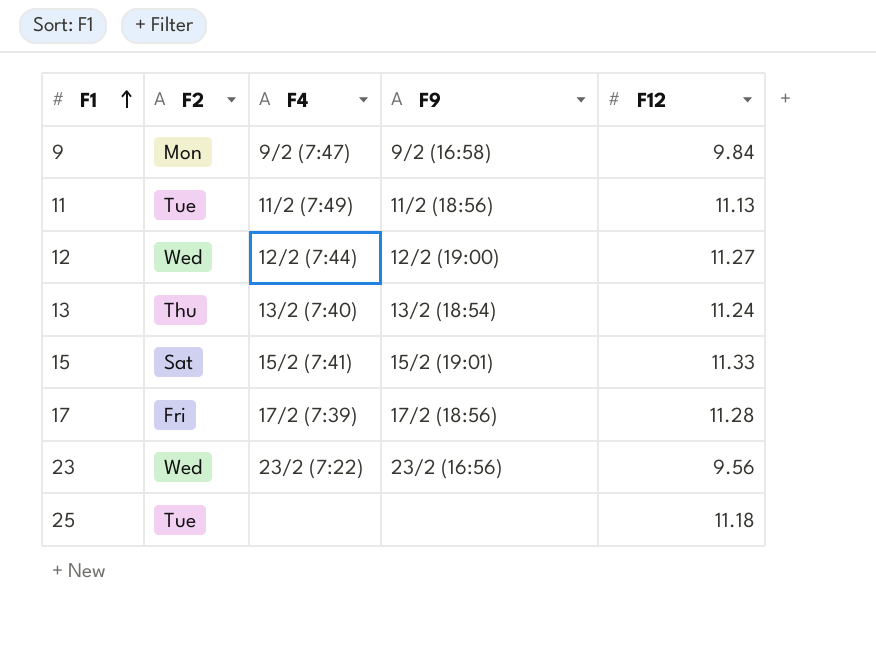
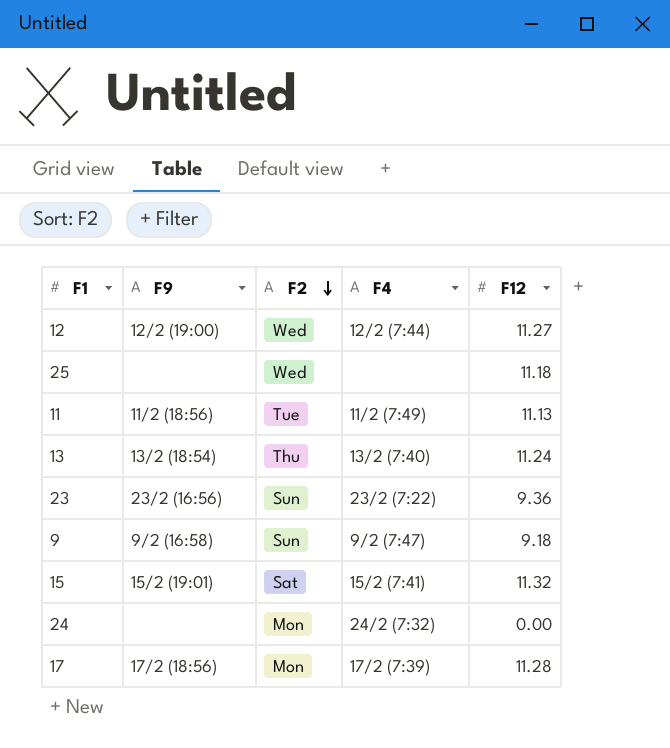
row order: F1 ascending -> F2 descending
column F9 | position: 4 -> 2
25 | F2: Tue -> Wed
23 | F2: Wed -> Sun
23 | F12: 9.56 -> 9.36
9 | F2: Mon -> Sun
9 | F12: 9.84 -> 9.18
15 | F12: 11.33 -> 11.32
row 24: none -> none | Mon | 24/2 (7:32) | 0.00
17 | F2: Fri -> Mon

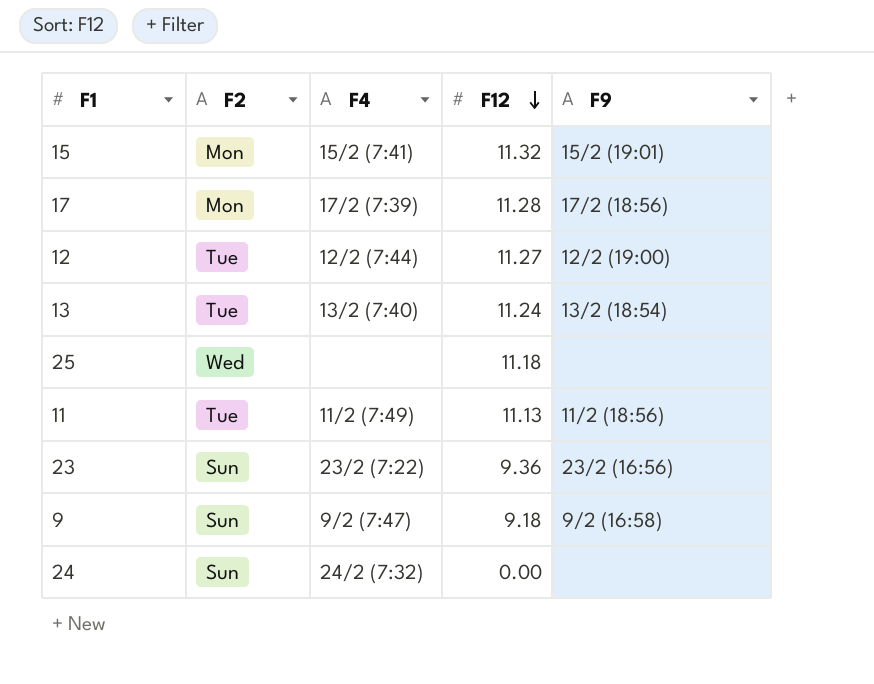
row order: F2 descending -> F12 descending
column F9 | position: 2 -> 5
15 | F2: Sat -> Mon
12 | F2: Wed -> Tue
13 | F2: Thu -> Tue
24 | F2: Mon -> Sun

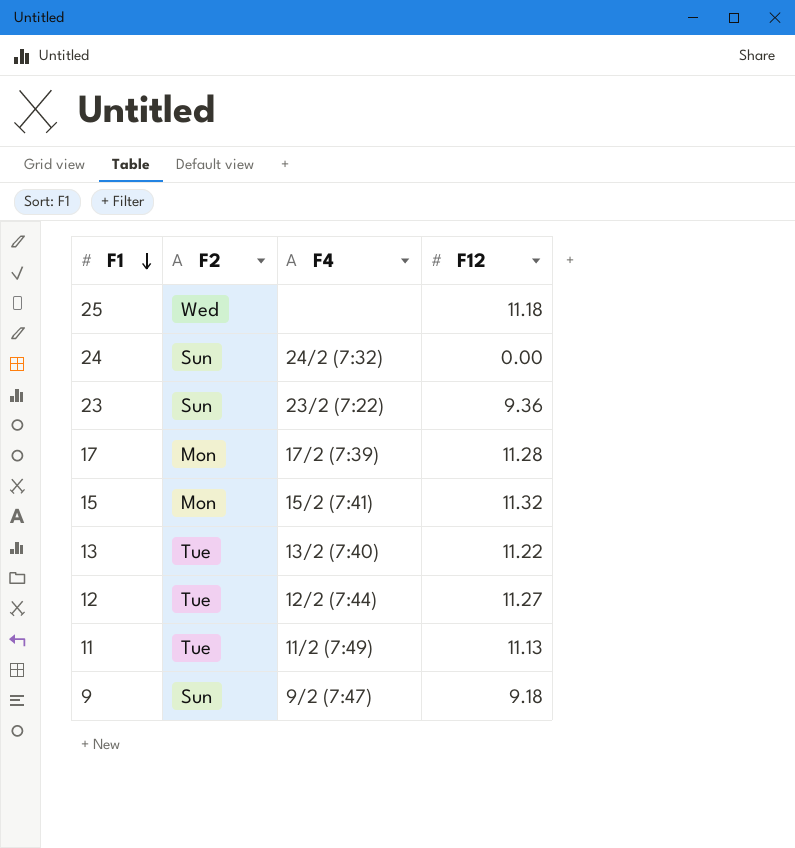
row order: F12 descending -> F1 descending
column F9 | position: 5 -> none
13 | F12: 11.24 -> 11.22

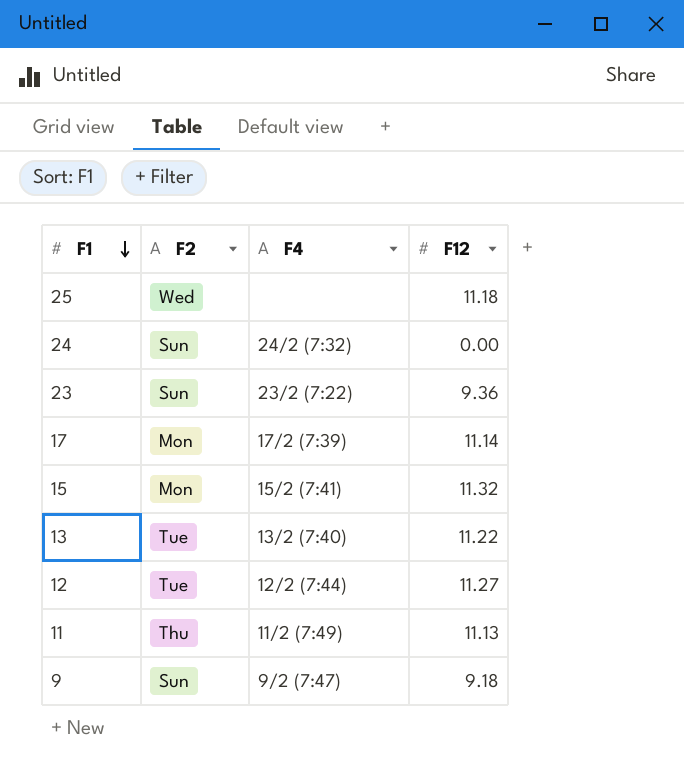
17 | F12: 11.28 -> 11.14
11 | F2: Tue -> Thu

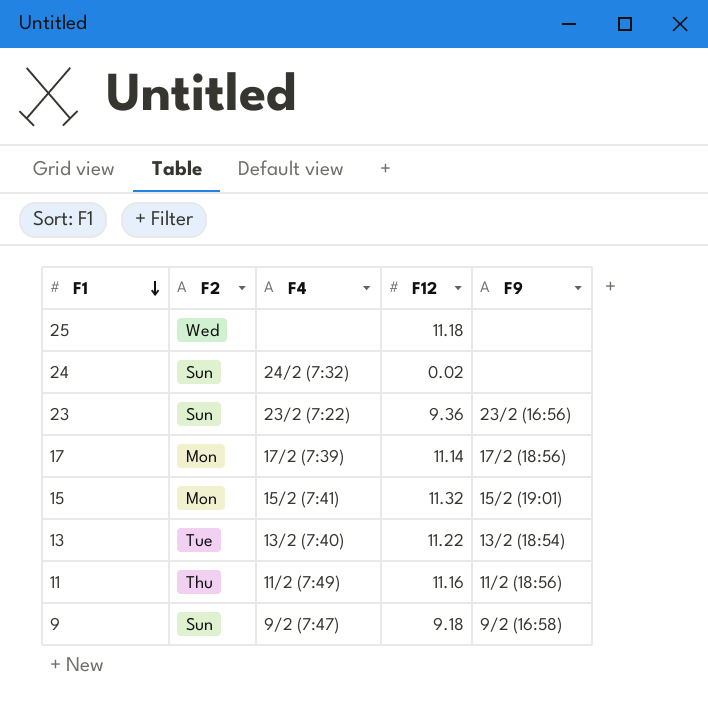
column F9 | position: none -> 5
row 12: Tue | 12/2 (7:44) | 11.27 -> none
24 | F12: 0.00 -> 0.02
11 | F12: 11.13 -> 11.16

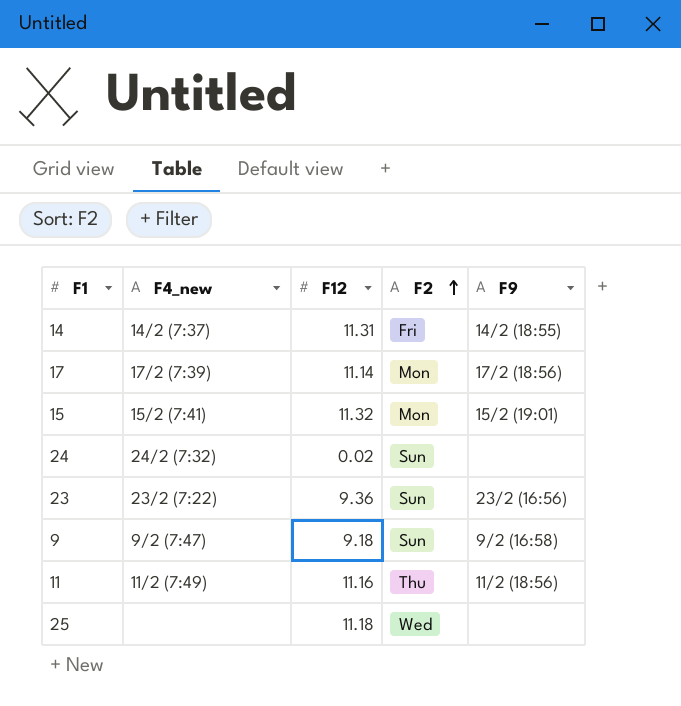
row order: F1 descending -> F2 ascending
column name: F4 -> F4_new
column F2 | position: 2 -> 4
row 13: Tue | 13/2 (7:40) | 11.22 | 13/2 (18:54) -> none
row 14: none -> 14/2 (7:37) | 11.31 | Fri | 14/2 (18:55)

